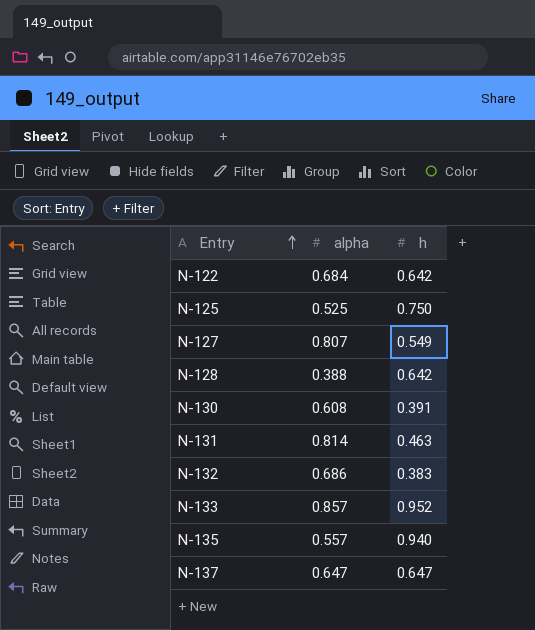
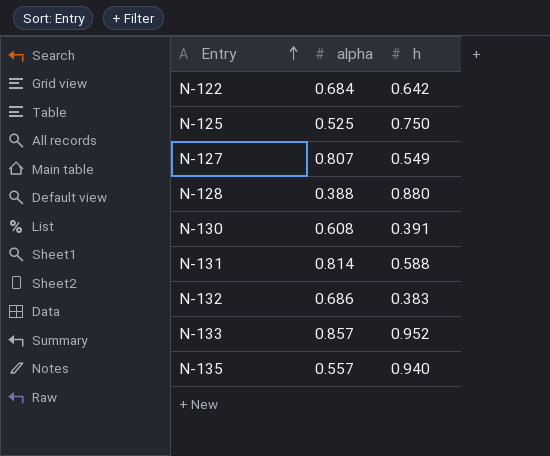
row N-137: 0.647 | 0.647 -> none
N-128 | h: 0.642 -> 0.880
N-131 | h: 0.463 -> 0.588

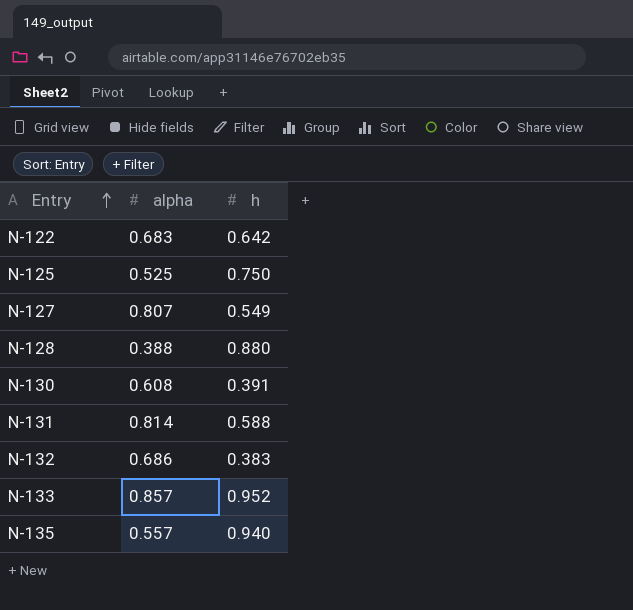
N-122 | alpha: 0.684 -> 0.683

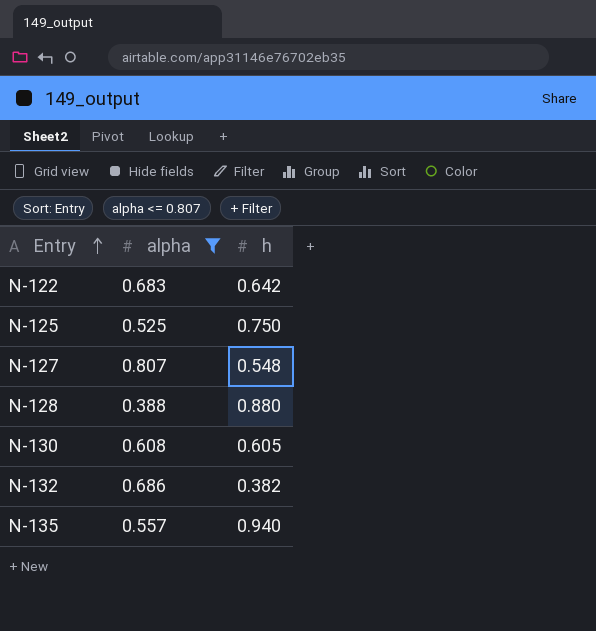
filter: none -> alpha <= 0.807
N-127 | h: 0.549 -> 0.548
N-130 | h: 0.391 -> 0.605
N-132 | h: 0.383 -> 0.382

